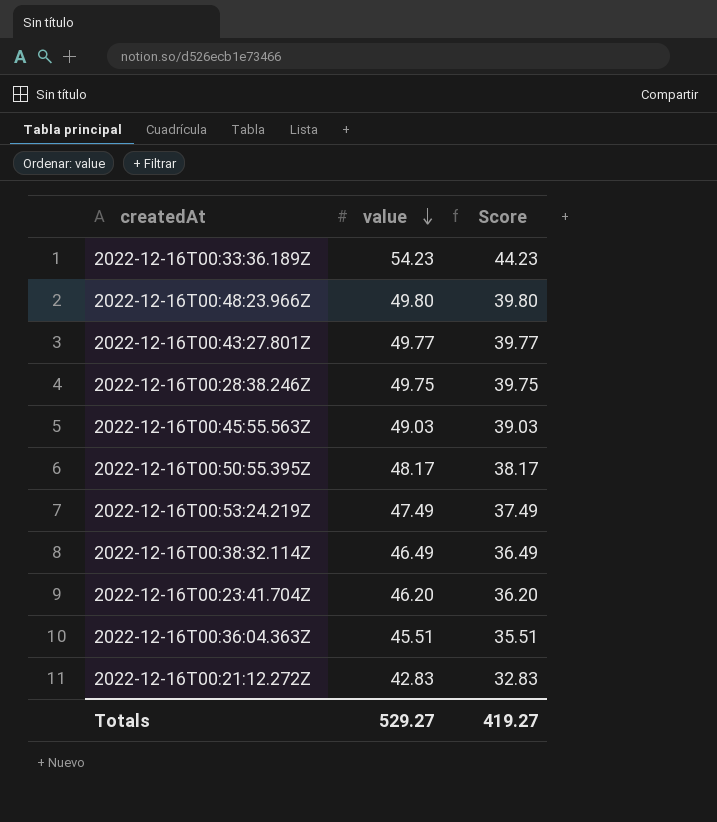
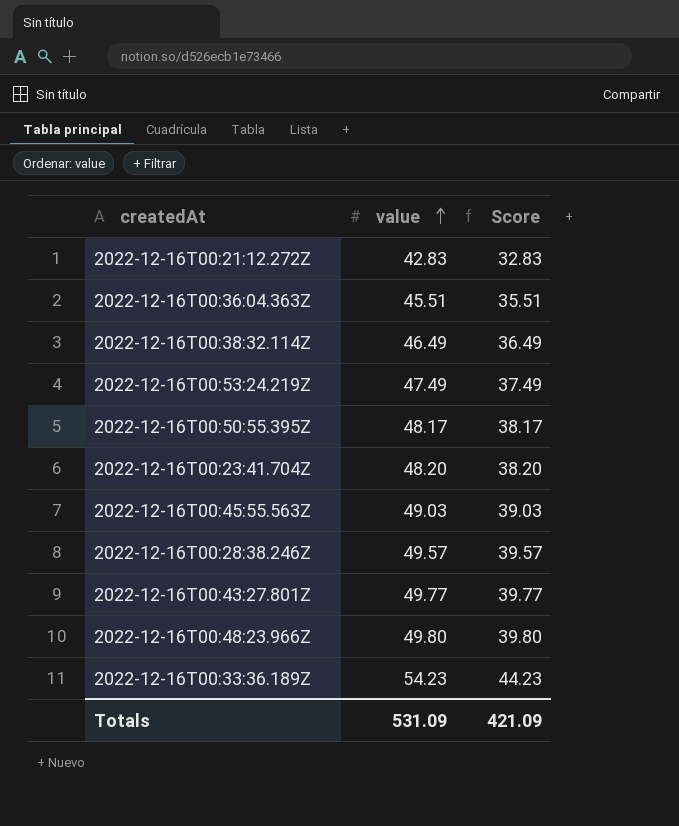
row order: value descending -> value ascending
2022-12-16T00:23:41.704Z | value: 46.20 -> 48.20
2022-12-16T00:23:41.704Z | Score: 36.20 -> 38.20
2022-12-16T00:28:38.246Z | value: 49.75 -> 49.57
2022-12-16T00:28:38.246Z | Score: 39.75 -> 39.57
Totals | value: 529.27 -> 531.09
Totals | Score: 419.27 -> 421.09

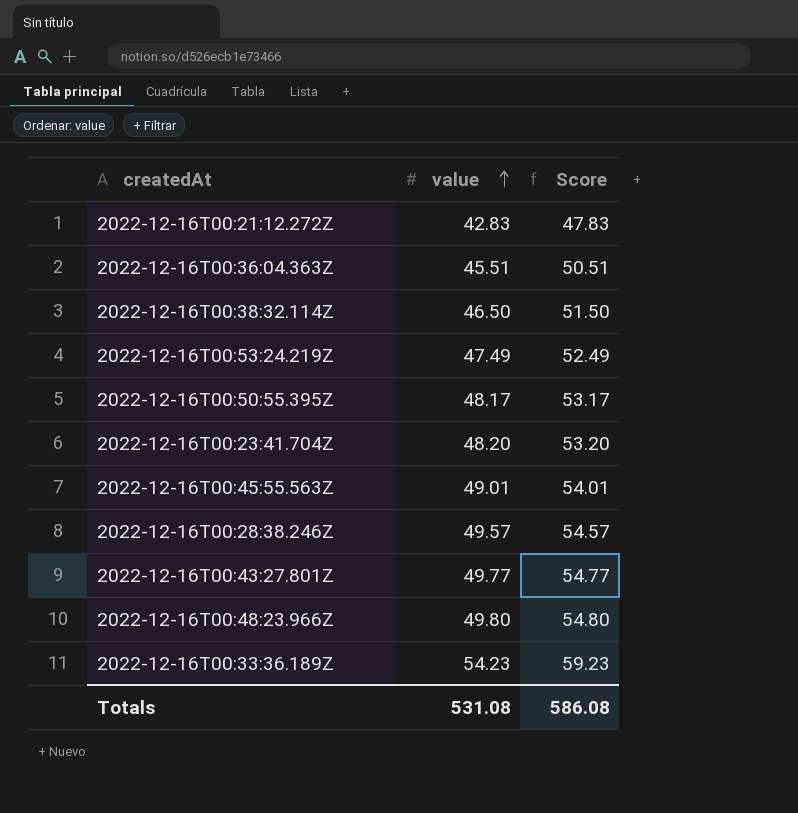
column Score | formula: [value] - 10 -> [value] + 5
2022-12-16T00:38:32.114Z | value: 46.49 -> 46.50
2022-12-16T00:45:55.563Z | value: 49.03 -> 49.01
Totals | value: 531.09 -> 531.08
Totals | Score: 421.09 -> 586.08

